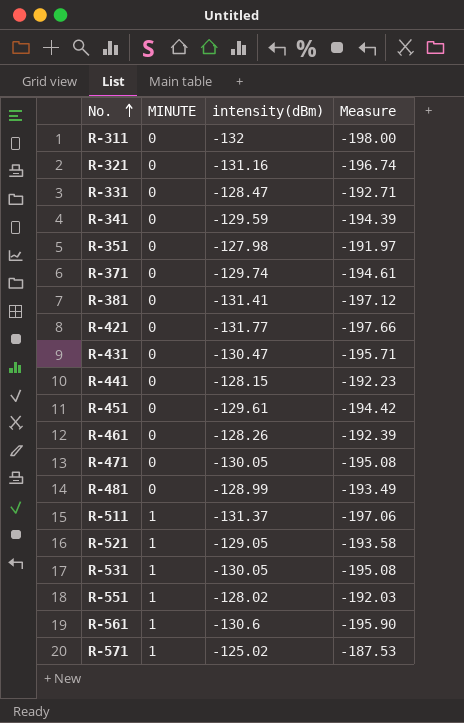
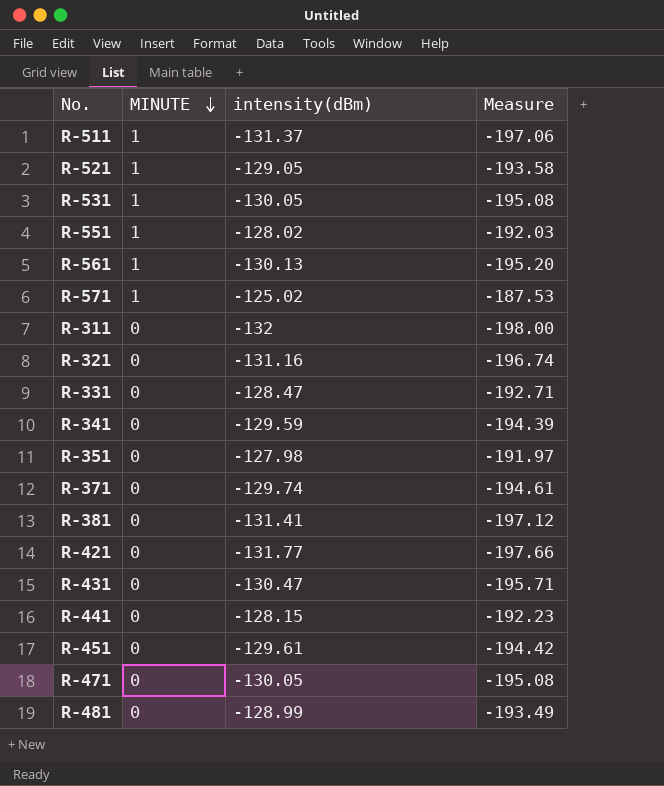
row order: No. ascending -> MINUTE descending
row R-461: 0 | -128.26 | -192.39 -> none
R-561 | intensity(dBm): -130.6 -> -130.13
R-561 | Measure: -195.90 -> -195.20

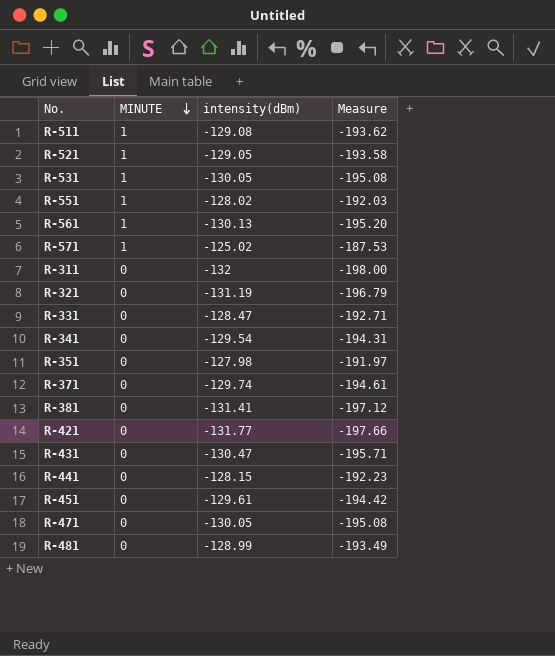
R-511 | intensity(dBm): -131.37 -> -129.08
R-511 | Measure: -197.06 -> -193.62
R-321 | intensity(dBm): -131.16 -> -131.19
R-321 | Measure: -196.74 -> -196.79
R-341 | intensity(dBm): -129.59 -> -129.54
R-341 | Measure: -194.39 -> -194.31

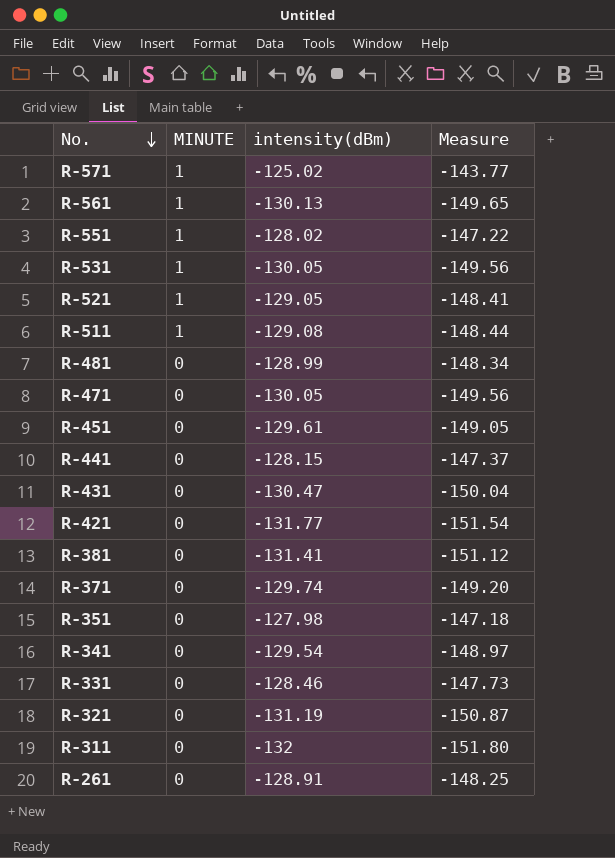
row order: MINUTE descending -> No. descending
column Measure | formula: [intensity(dBm)] * 1.5 -> [intensity(dBm)] * 1.15
R-331 | intensity(dBm): -128.47 -> -128.46
row R-261: none -> 0 | -128.91 | -148.25

